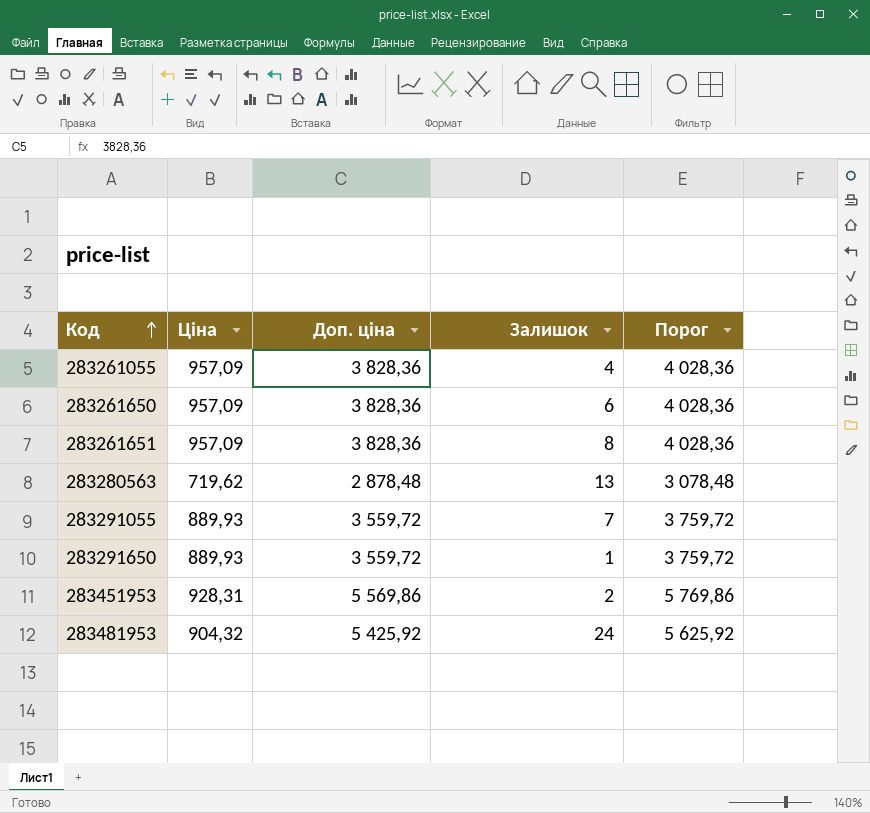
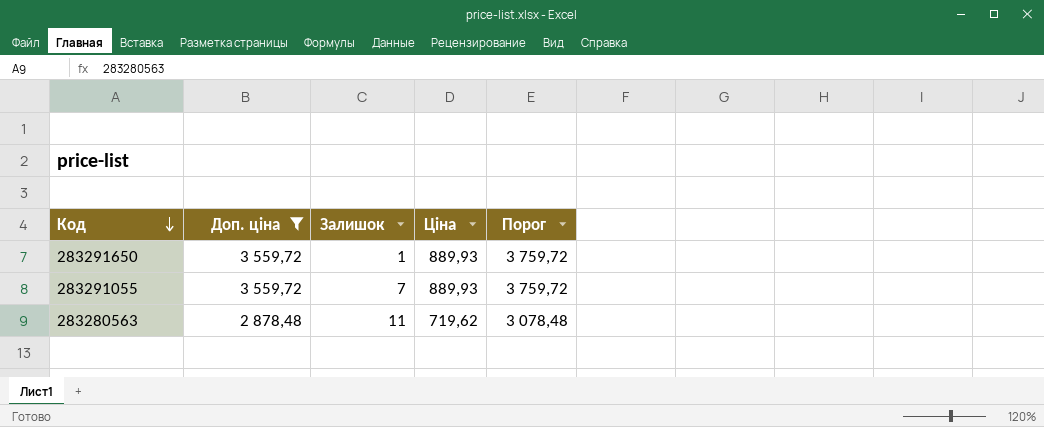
filter: none -> Доп. ціна <= 3 559,72
row order: Код ascending -> Код descending
column Ціна | position: 2 -> 4
283280563 | Залишок: 13 -> 11

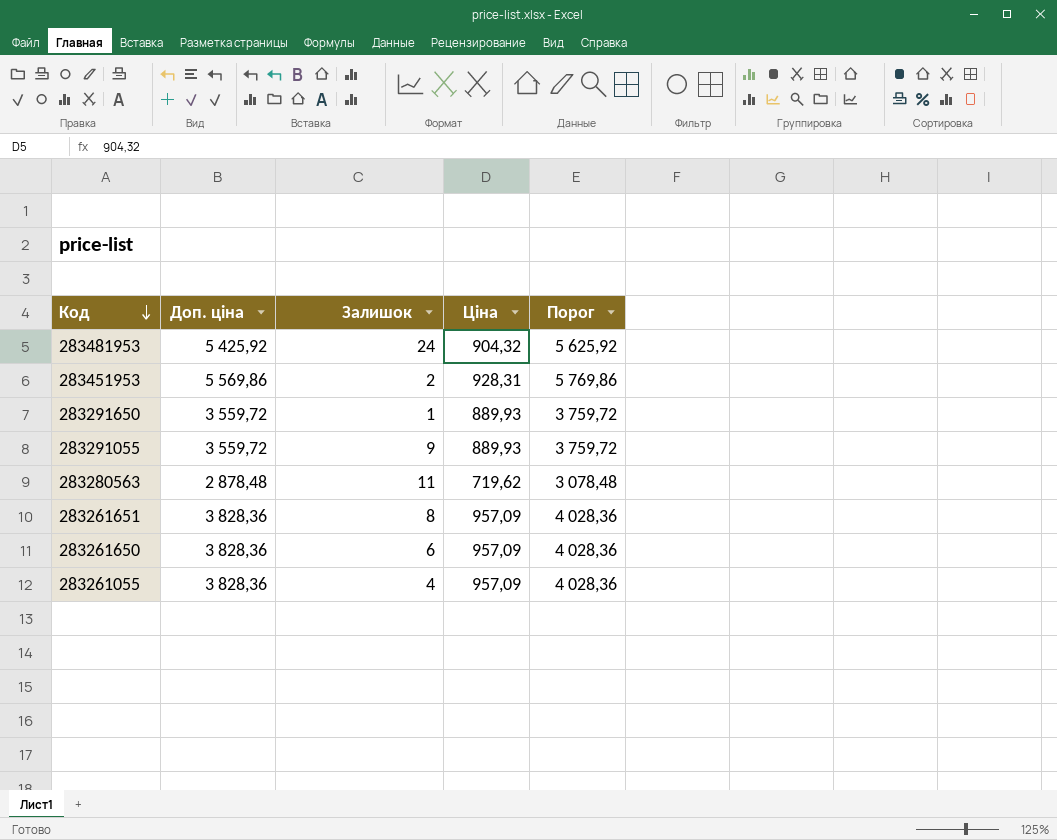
filter: Доп. ціна <= 3 559,72 -> none
283291055 | Залишок: 7 -> 9

